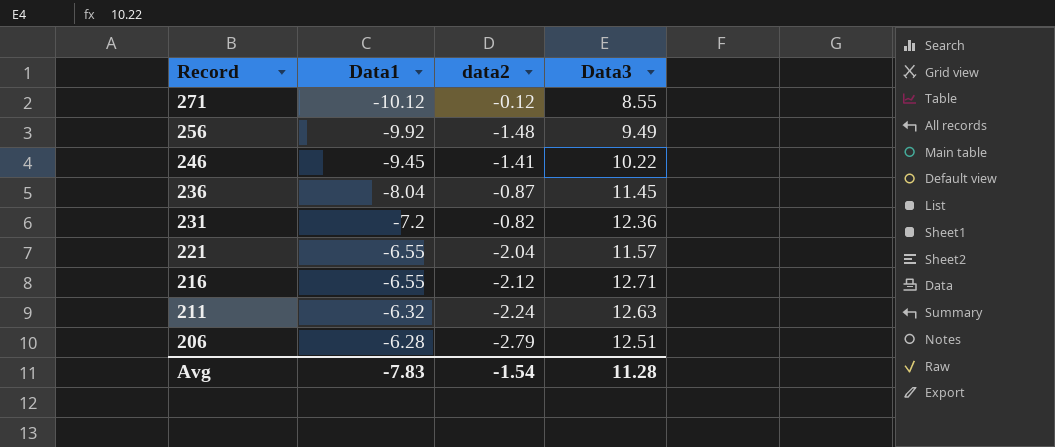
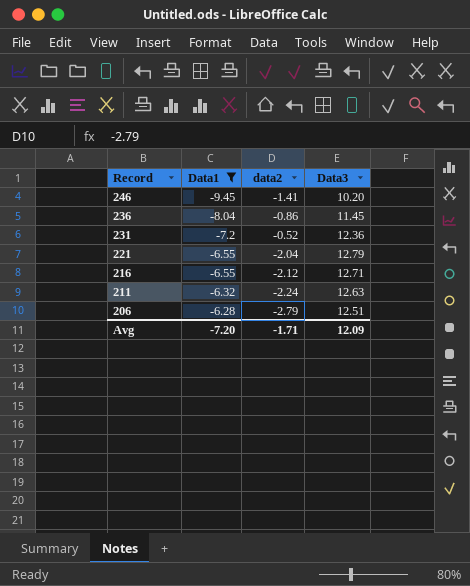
filter: none -> Data1 >= -9.45
246 | Data3: 10.22 -> 10.20
236 | data2: -0.87 -> -0.86
231 | data2: -0.82 -> -0.52
221 | Data3: 11.57 -> 12.79
Avg | Data1: -7.83 -> -7.20
Avg | data2: -1.54 -> -1.71
Avg | Data3: 11.28 -> 12.09

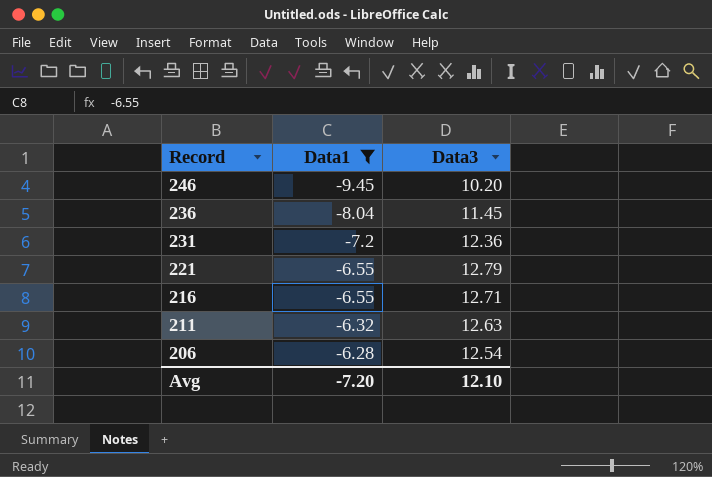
column data2 | position: 3 -> none
206 | Data3: 12.51 -> 12.54
Avg | Data3: 12.09 -> 12.10

